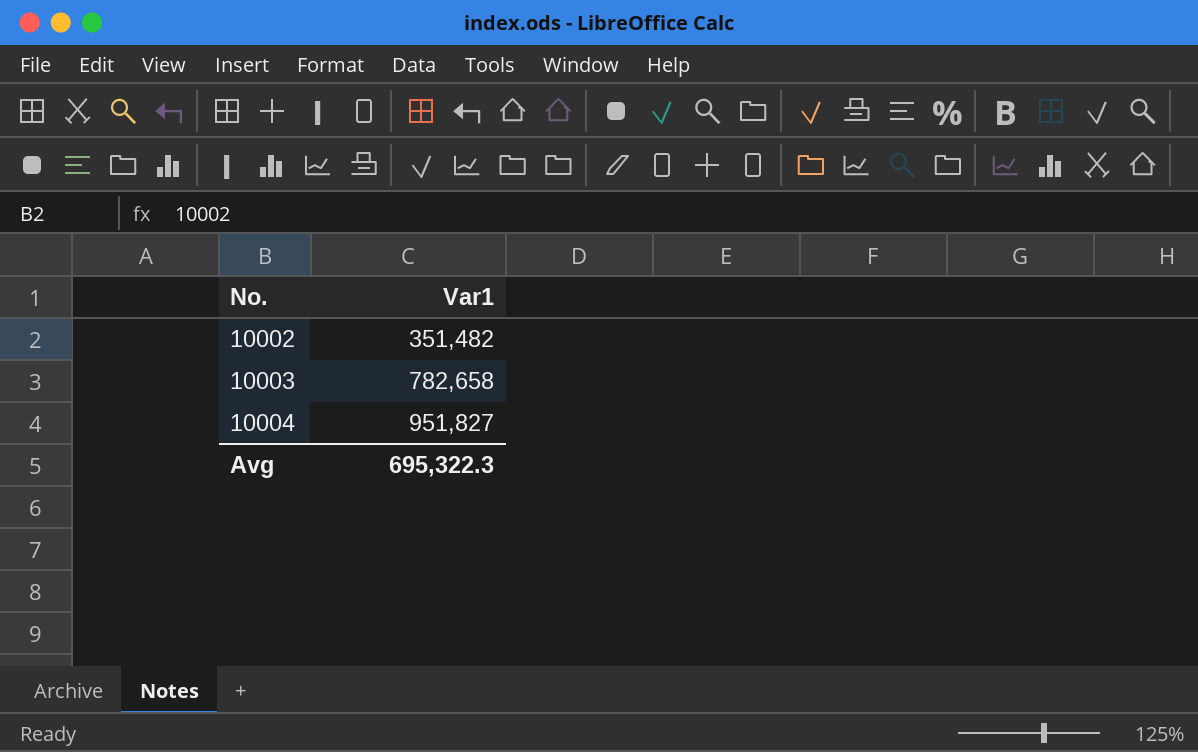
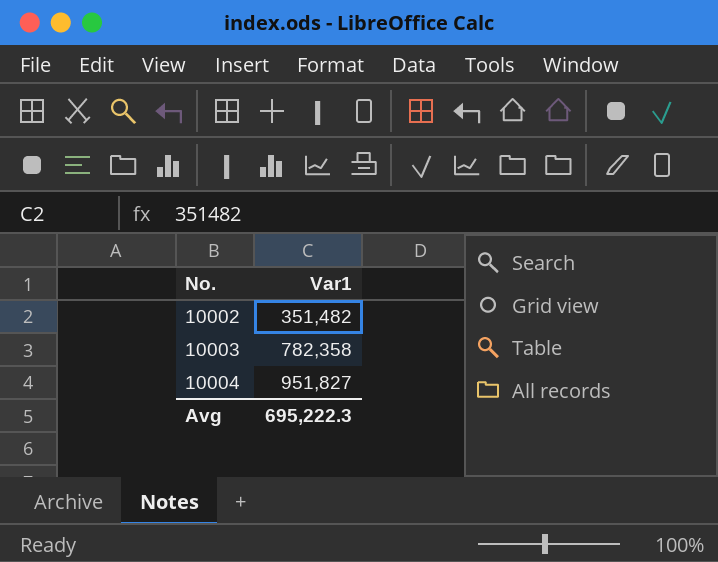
10003 | Var1: 782,658 -> 782,358
Avg | Var1: 695,322.3 -> 695,222.3

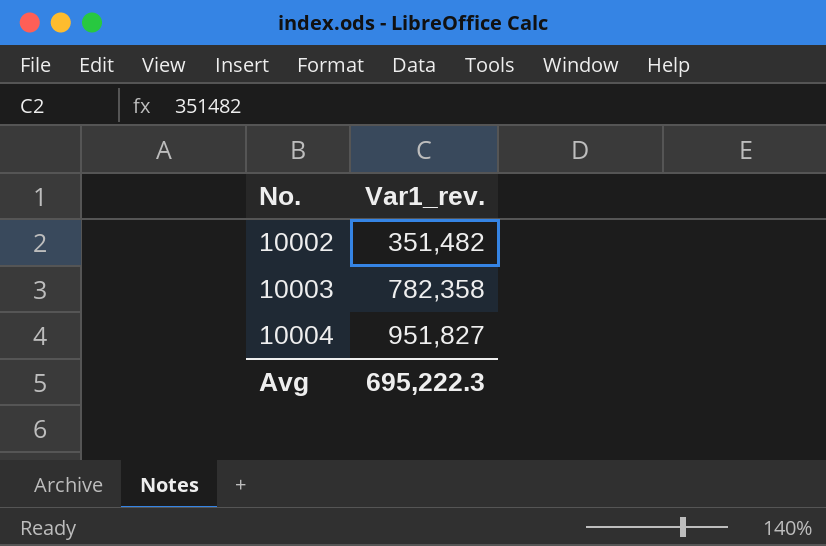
column name: Var1 -> Var1_rev.

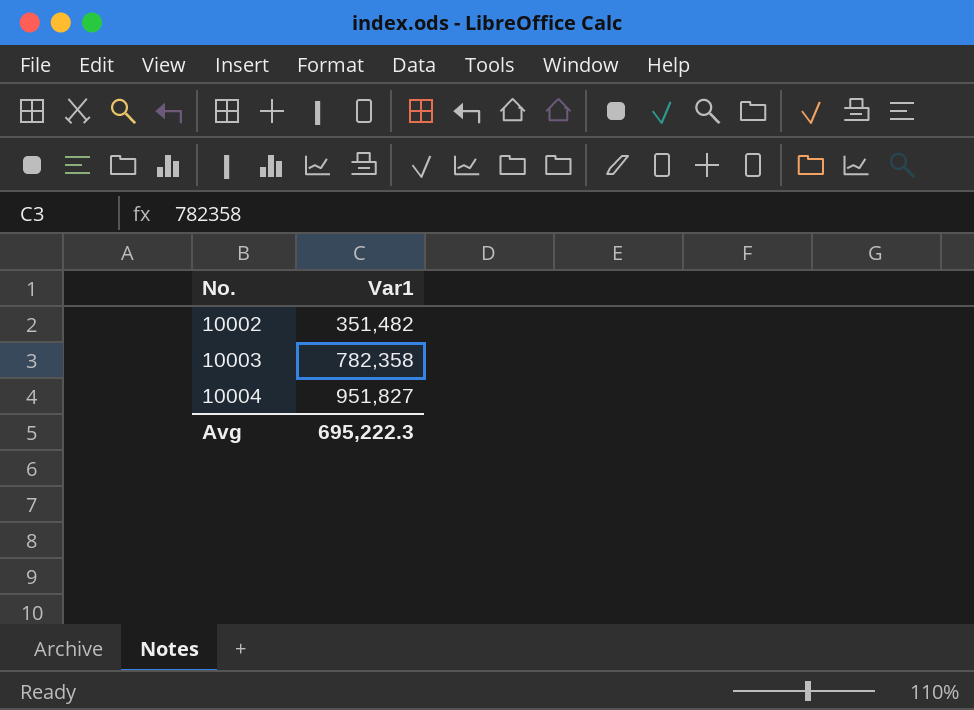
column name: Var1_rev. -> Var1

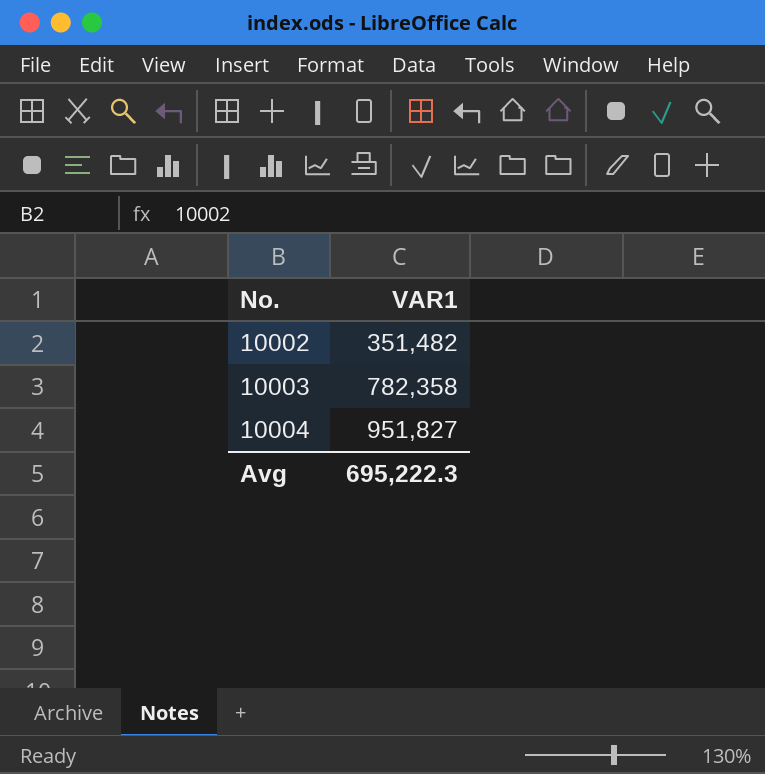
column name: Var1 -> VAR1

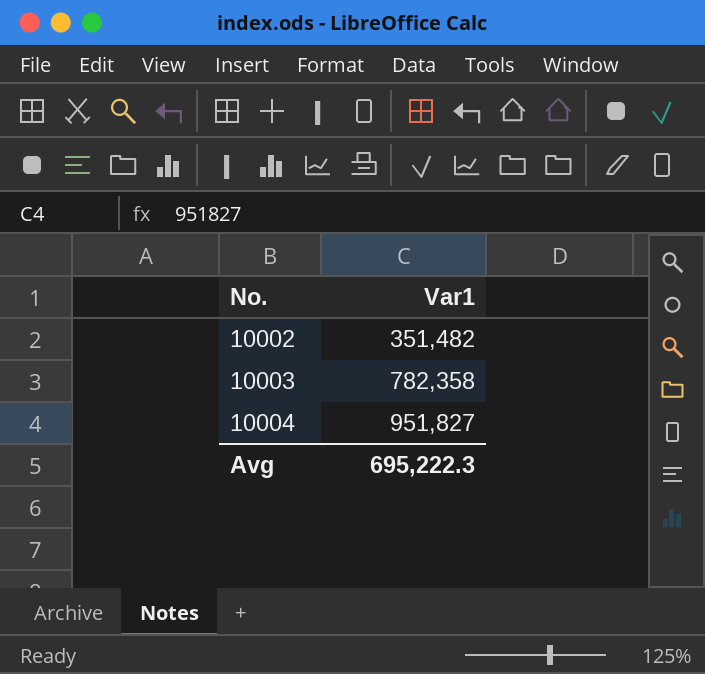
column name: VAR1 -> Var1

